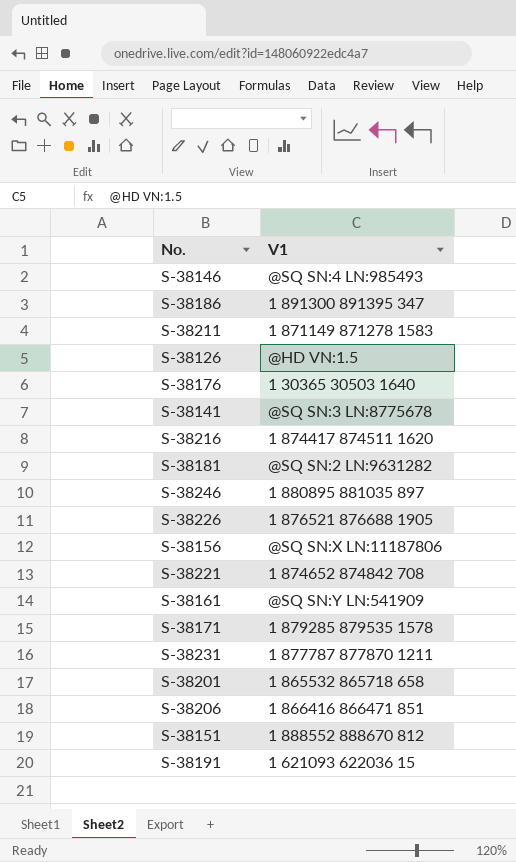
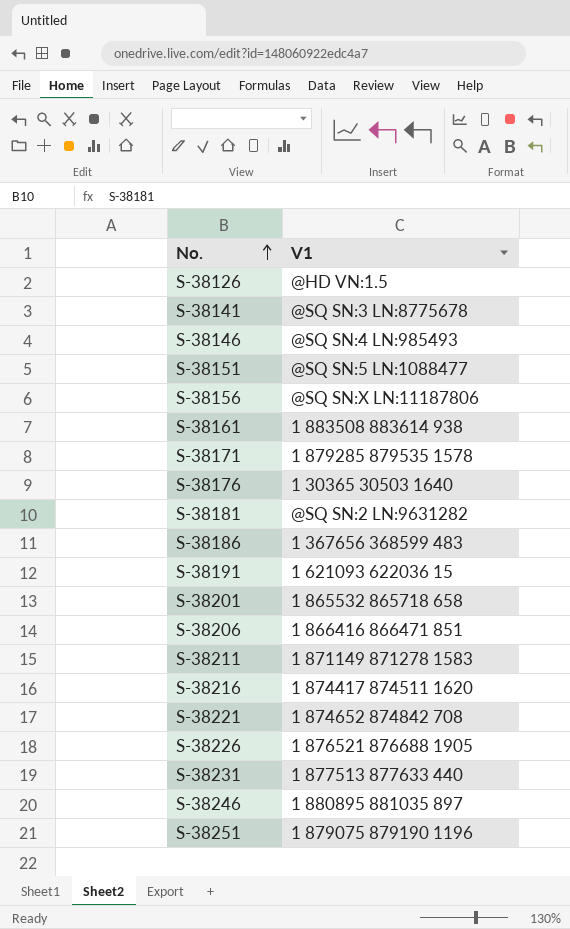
row order: none -> No. ascending
S-38151 | V1: 1 888552 888670 812 -> @SQ SN:5 LN:1088477
S-38161 | V1: @SQ SN:Y LN:541909 -> 1 883508 883614 938
S-38186 | V1: 1 891300 891395 347 -> 1 367656 368599 483
S-38231 | V1: 1 877787 877870 1211 -> 1 877513 877633 440
row S-38251: none -> 1 879075 879190 1196

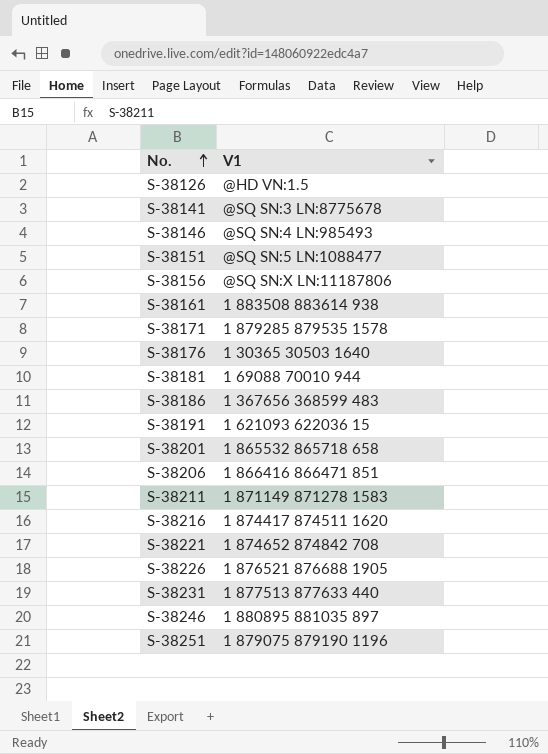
S-38181 | V1: @SQ SN:2 LN:9631282 -> 1 69088 70010 944

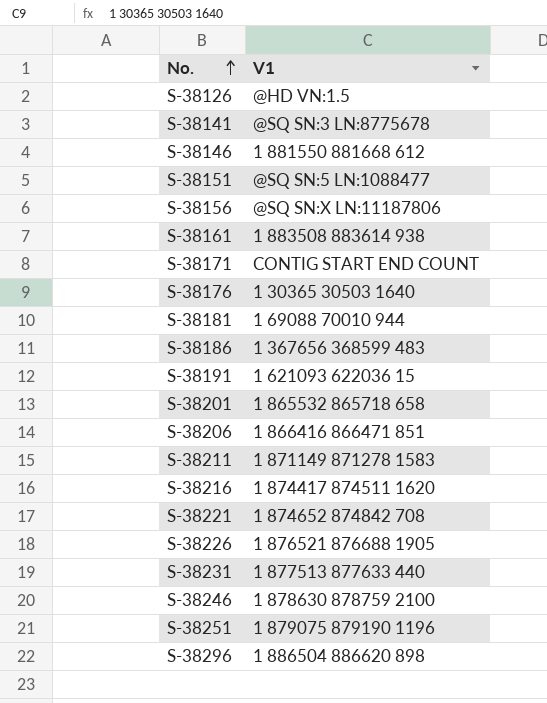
S-38146 | V1: @SQ SN:4 LN:985493 -> 1 881550 881668 612
S-38171 | V1: 1 879285 879535 1578 -> CONTIG START END COUNT
S-38246 | V1: 1 880895 881035 897 -> 1 878630 878759 2100
row S-38296: none -> 1 886504 886620 898

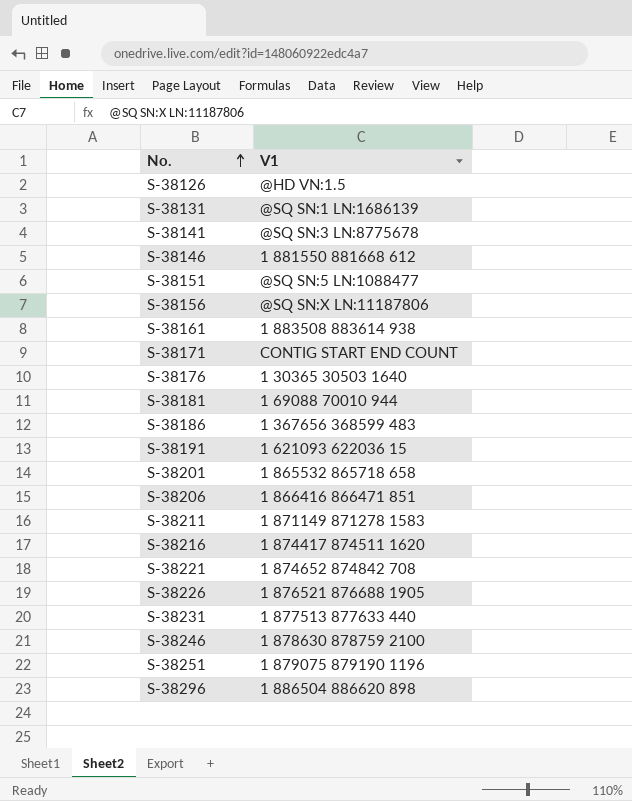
row S-38131: none -> @SQ SN:1 LN:1686139

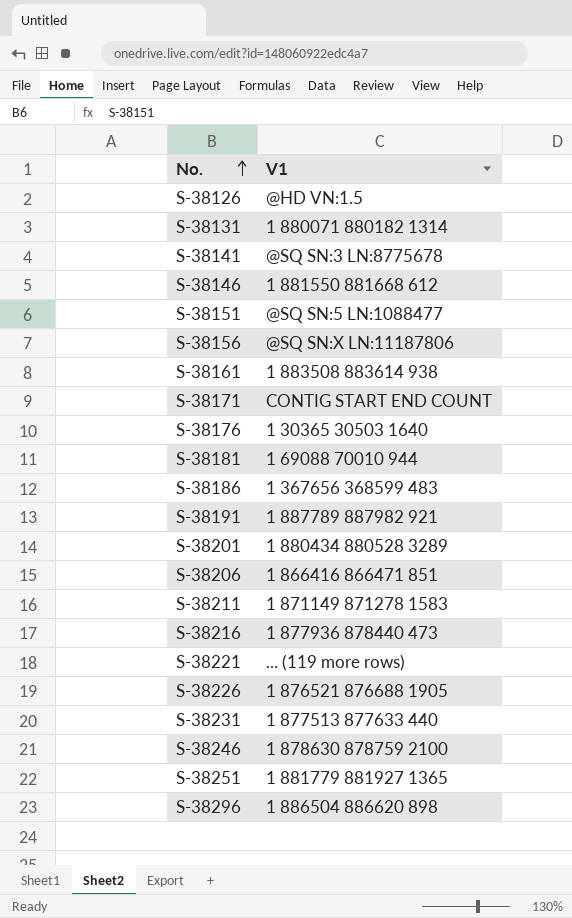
S-38131 | V1: @SQ SN:1 LN:1686139 -> 1 880071 880182 1314
S-38191 | V1: 1 621093 622036 15 -> 1 887789 887982 921
S-38201 | V1: 1 865532 865718 658 -> 1 880434 880528 3289
S-38216 | V1: 1 874417 874511 1620 -> 1 877936 878440 473
S-38221 | V1: 1 874652 874842 708 -> ... (119 more rows)
S-38251 | V1: 1 879075 879190 1196 -> 1 881779 881927 1365

